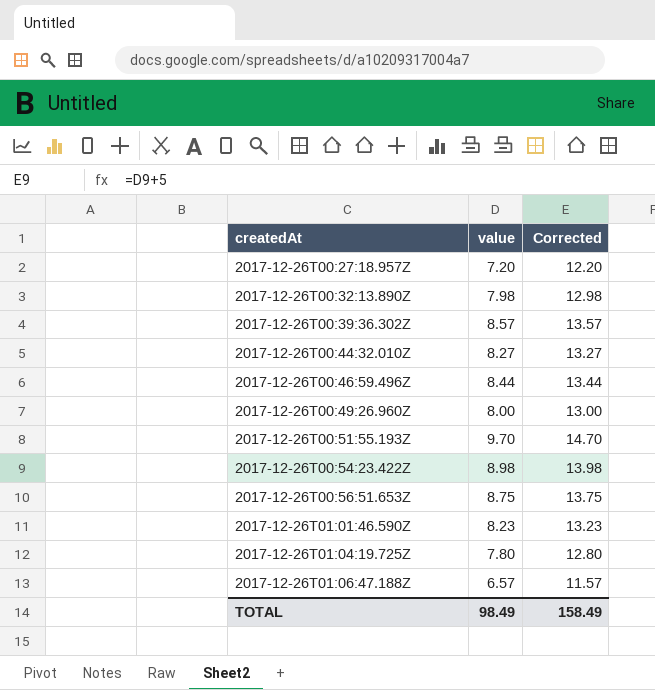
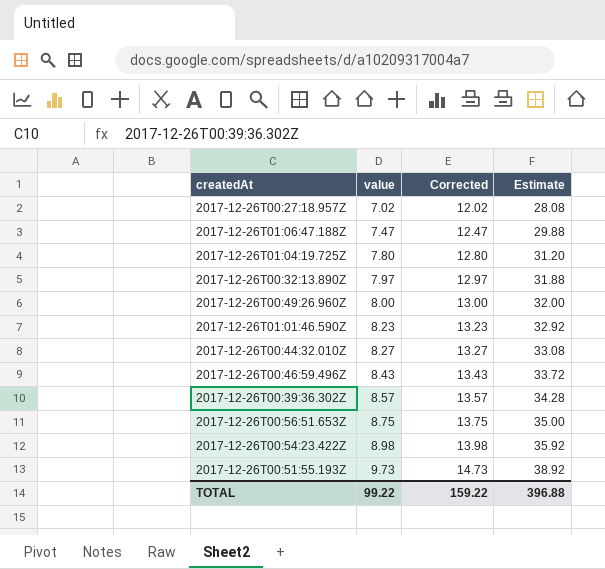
row order: createdAt ascending -> value ascending
column Estimate | formula: none -> [value] * 4
2017-12-26T00:27:18.957Z | value: 7.20 -> 7.02
2017-12-26T00:27:18.957Z | Corrected: 12.20 -> 12.02
2017-12-26T01:06:47.188Z | value: 6.57 -> 7.47
2017-12-26T01:06:47.188Z | Corrected: 11.57 -> 12.47
2017-12-26T00:32:13.890Z | value: 7.98 -> 7.97
2017-12-26T00:32:13.890Z | Corrected: 12.98 -> 12.97
2017-12-26T00:46:59.496Z | value: 8.44 -> 8.43
2017-12-26T00:46:59.496Z | Corrected: 13.44 -> 13.43
2017-12-26T00:51:55.193Z | value: 9.70 -> 9.73
2017-12-26T00:51:55.193Z | Corrected: 14.70 -> 14.73
TOTAL | value: 98.49 -> 99.22
TOTAL | Corrected: 158.49 -> 159.22

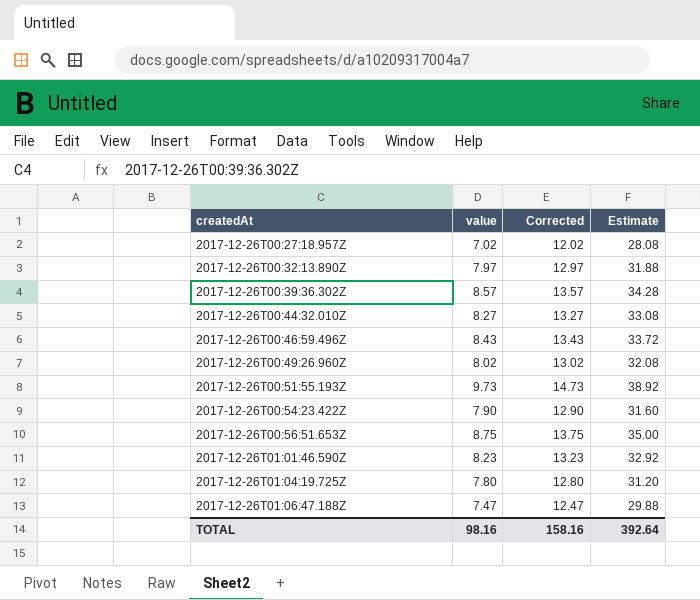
row order: value ascending -> createdAt ascending
2017-12-26T00:49:26.960Z | value: 8.00 -> 8.02
2017-12-26T00:49:26.960Z | Corrected: 13.00 -> 13.02
2017-12-26T00:49:26.960Z | Estimate: 32.00 -> 32.08
2017-12-26T00:54:23.422Z | value: 8.98 -> 7.90
2017-12-26T00:54:23.422Z | Corrected: 13.98 -> 12.90
2017-12-26T00:54:23.422Z | Estimate: 35.92 -> 31.60
TOTAL | value: 99.22 -> 98.16
TOTAL | Corrected: 159.22 -> 158.16
TOTAL | Estimate: 396.88 -> 392.64

